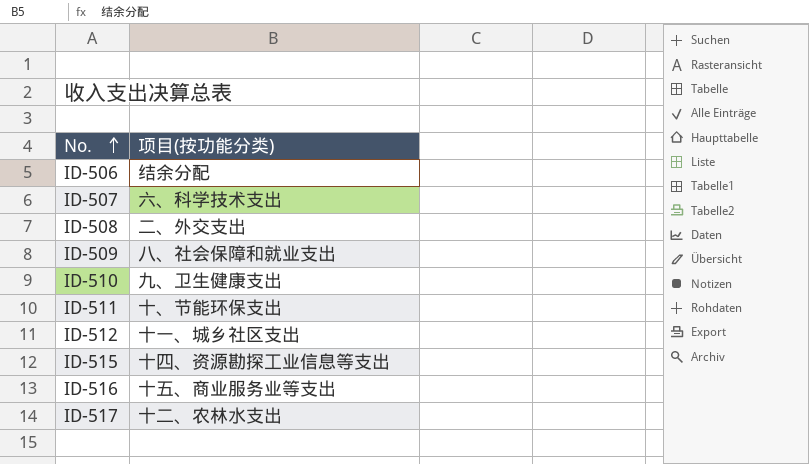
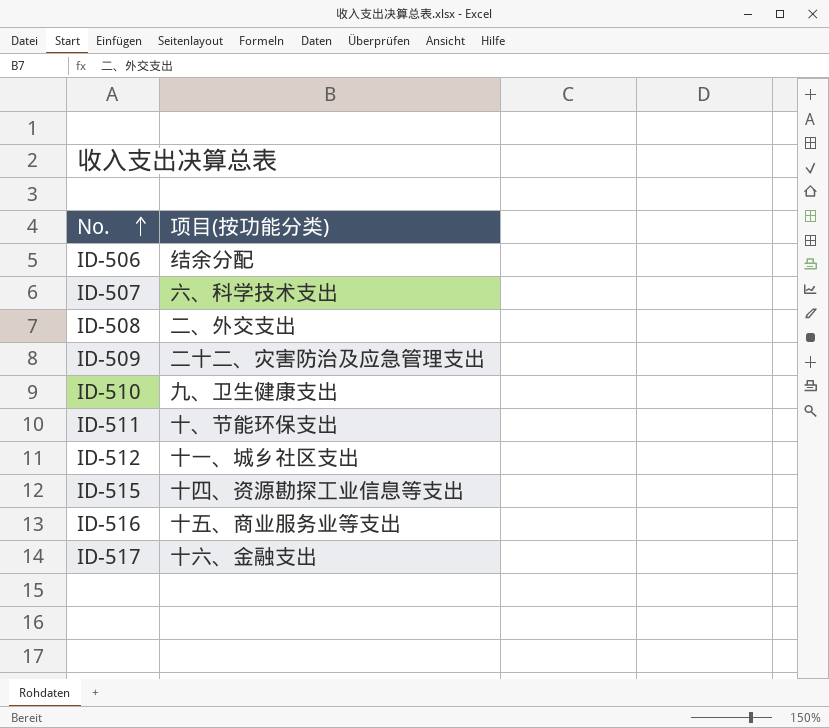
ID-509 | 项目(按功能分类): 八、社会保障和就业支出 -> 二十二、灾害防治及应急管理支出
ID-517 | 项目(按功能分类): 十二、农林水支出 -> 十六、金融支出

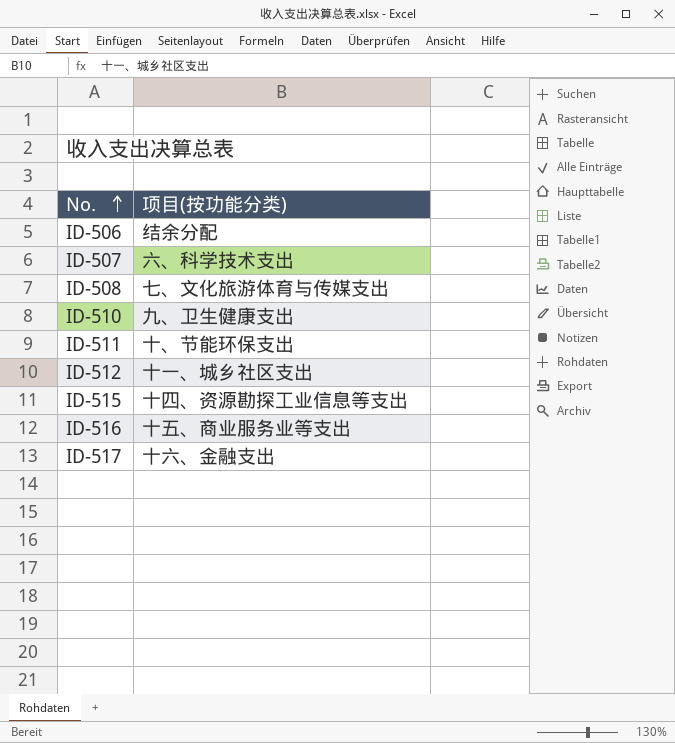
row ID-509: 二十二、灾害防治及应急管理支出 -> none
ID-508 | 项目(按功能分类): 二、外交支出 -> 七、文化旅游体育与传媒支出

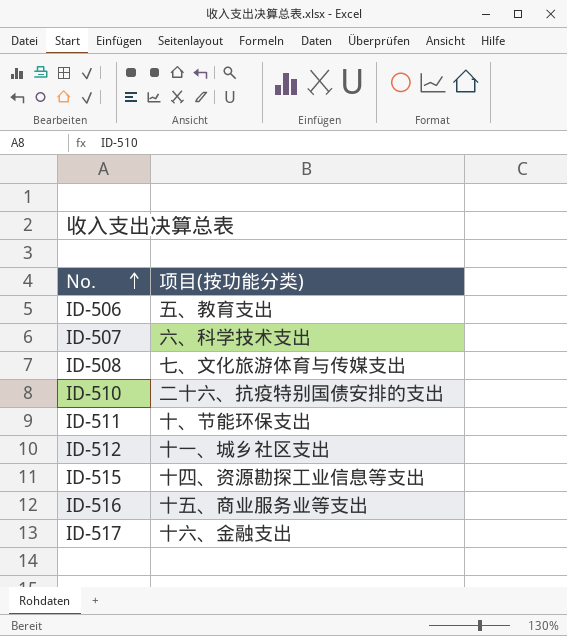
ID-506 | 项目(按功能分类): 结余分配 -> 五、教育支出
ID-510 | 项目(按功能分类): 九、卫生健康支出 -> 二十六、抗疫特别国债安排的支出

